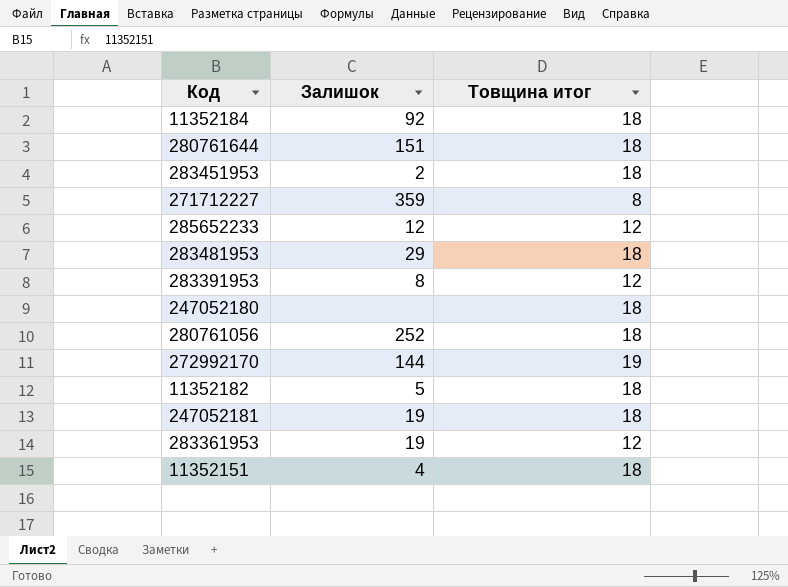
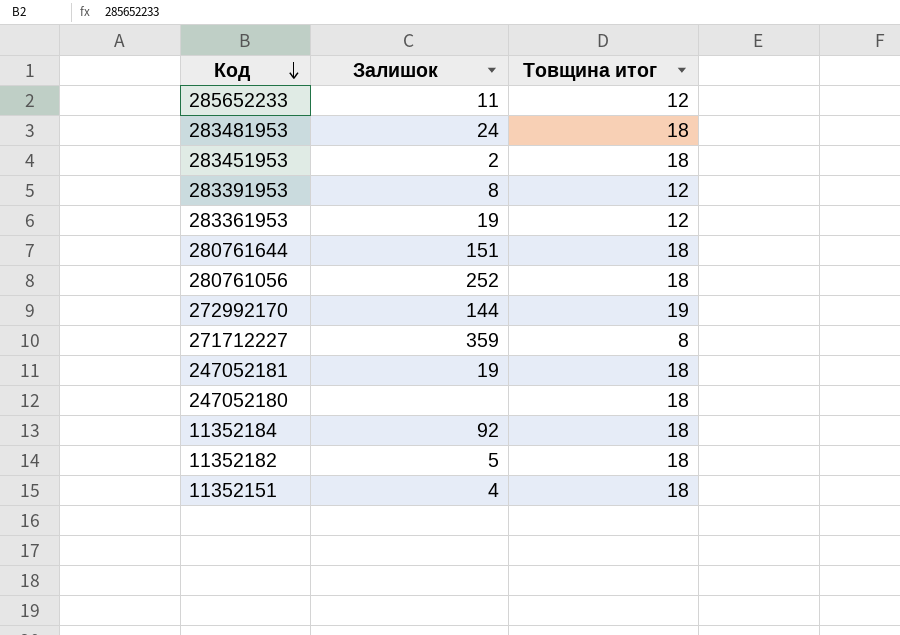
row order: none -> Код descending
285652233 | Залишок: 12 -> 11
283481953 | Залишок: 29 -> 24

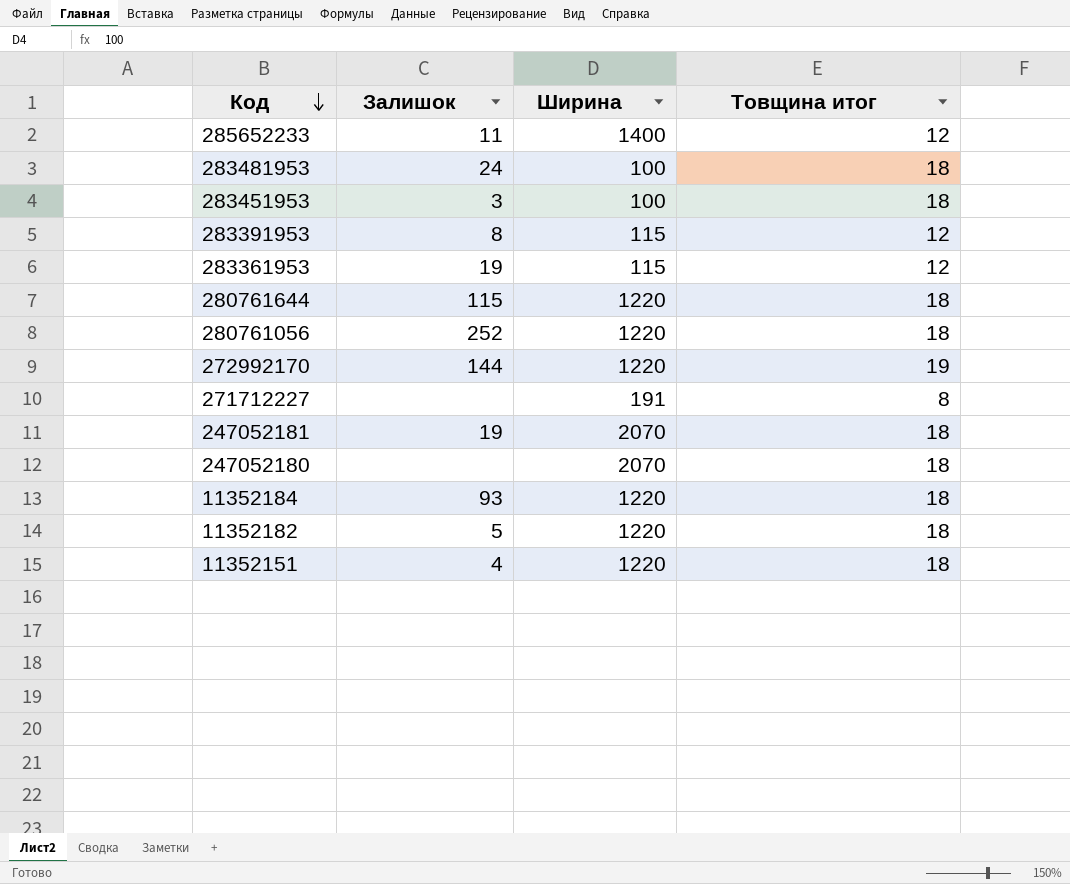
column Ширина | position: none -> 3
283451953 | Залишок: 2 -> 3
280761644 | Залишок: 151 -> 115
271712227 | Залишок: 359 -> none
11352184 | Залишок: 92 -> 93

